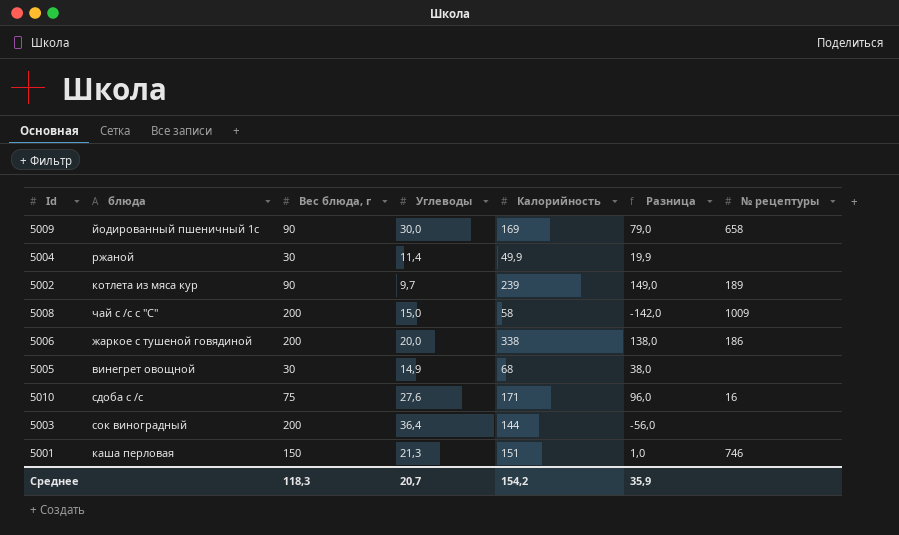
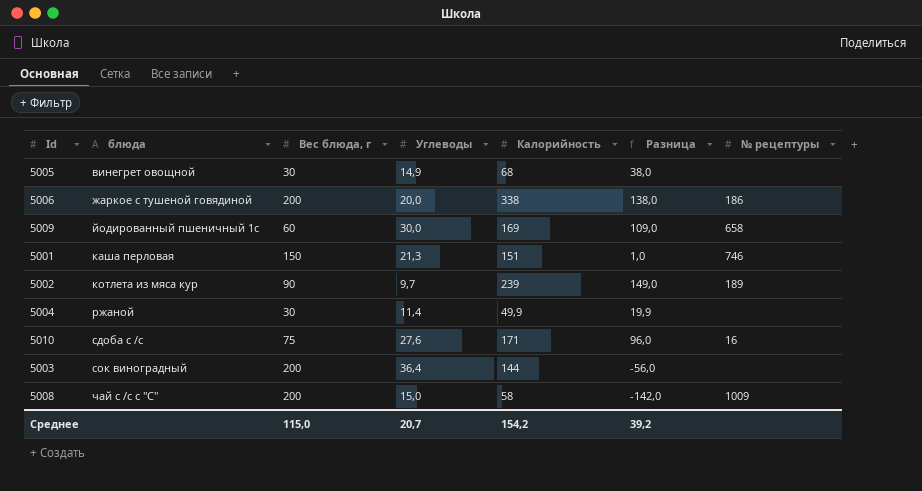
row order: none -> блюда ascending
5009 | Вес блюда, г: 90 -> 60
5009 | Разница: 79,0 -> 109,0
Среднее | Вес блюда, г: 118,3 -> 115,0
Среднее | Разница: 35,9 -> 39,2

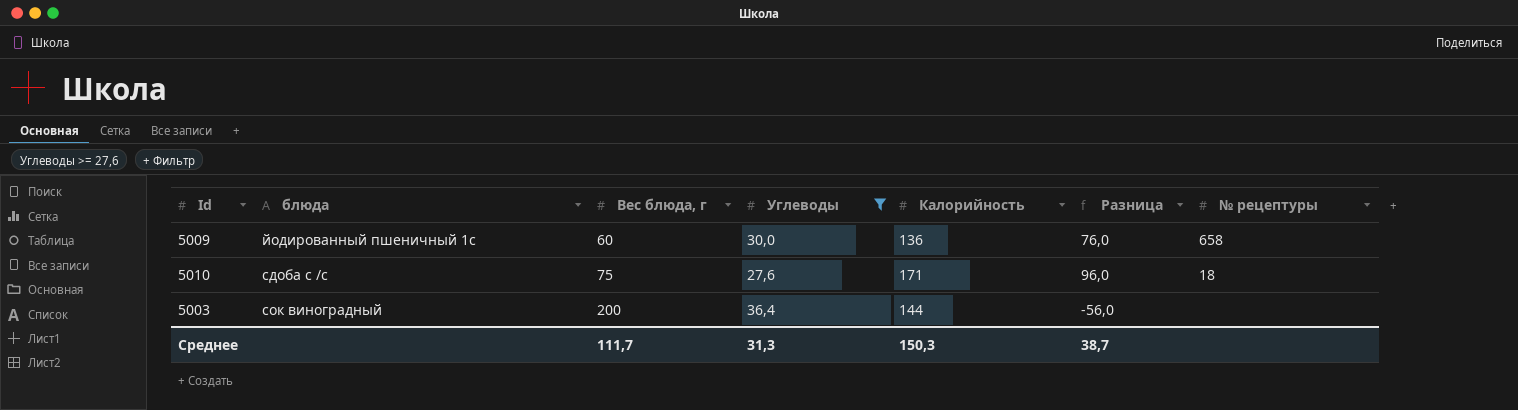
filter: none -> Углеводы >= 27,6
5009 | Калорийность: 169 -> 136
5009 | Разница: 109,0 -> 76,0
5010 | № рецептуры: 16 -> 18
Среднее | Вес блюда, г: 115,0 -> 111,7
Среднее | Углеводы: 20,7 -> 31,3
Среднее | Калорийность: 154,2 -> 150,3
Среднее | Разница: 39,2 -> 38,7

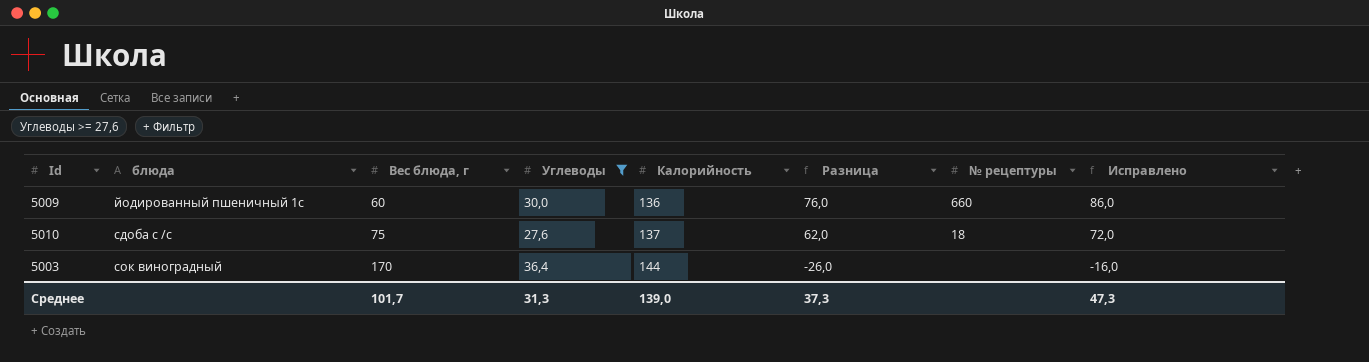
column Исправлено | formula: none -> [Разница] + 10
5009 | № рецептуры: 658 -> 660
5010 | Калорийность: 171 -> 137
5010 | Разница: 96,0 -> 62,0
5003 | Вес блюда, г: 200 -> 170
5003 | Разница: -56,0 -> -26,0
Среднее | Вес блюда, г: 111,7 -> 101,7
Среднее | Калорийность: 150,3 -> 139,0
Среднее | Разница: 38,7 -> 37,3

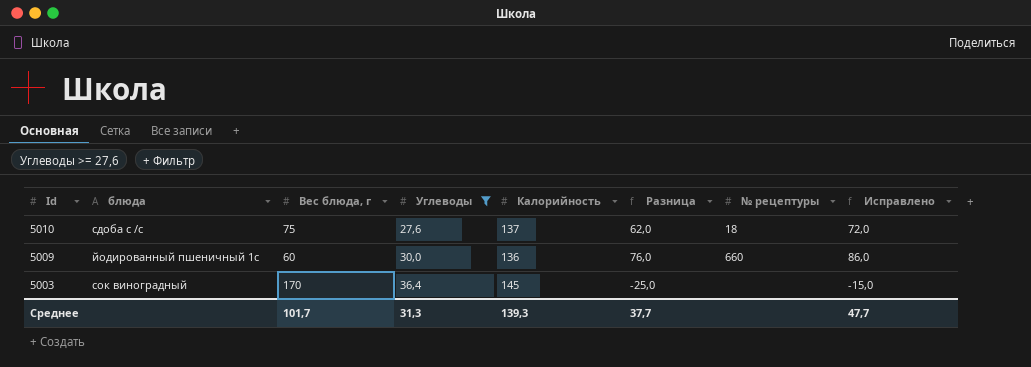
row order: блюда ascending -> Id descending
5003 | Калорийность: 144 -> 145
5003 | Разница: -26,0 -> -25,0
5003 | Исправлено: -16,0 -> -15,0
Среднее | Калорийность: 139,0 -> 139,3
Среднее | Разница: 37,3 -> 37,7
Среднее | Исправлено: 47,3 -> 47,7

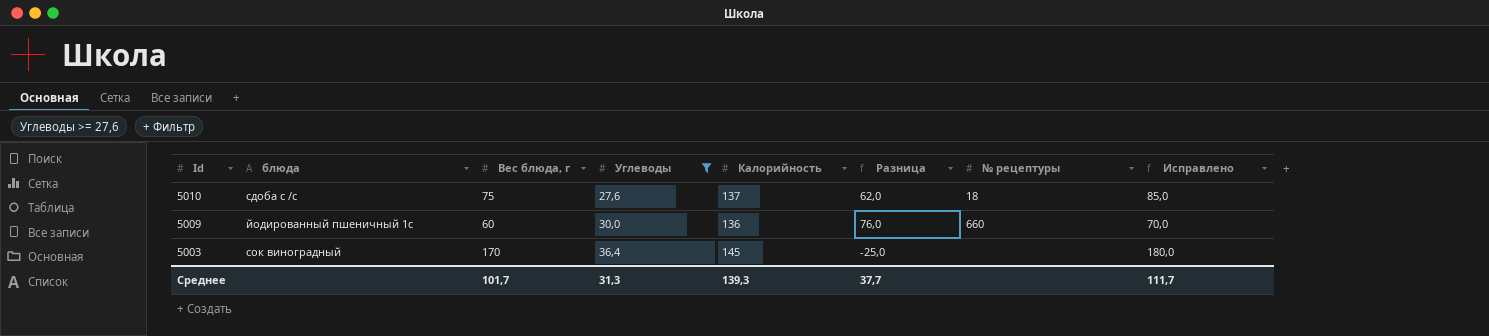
column Исправлено | formula: [Разница] + 10 -> [Вес блюда, г] + 10
Среднее | Исправлено: 47,7 -> 111,7

